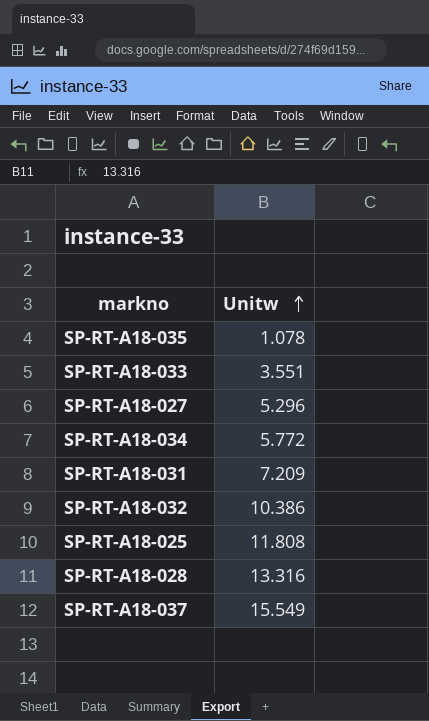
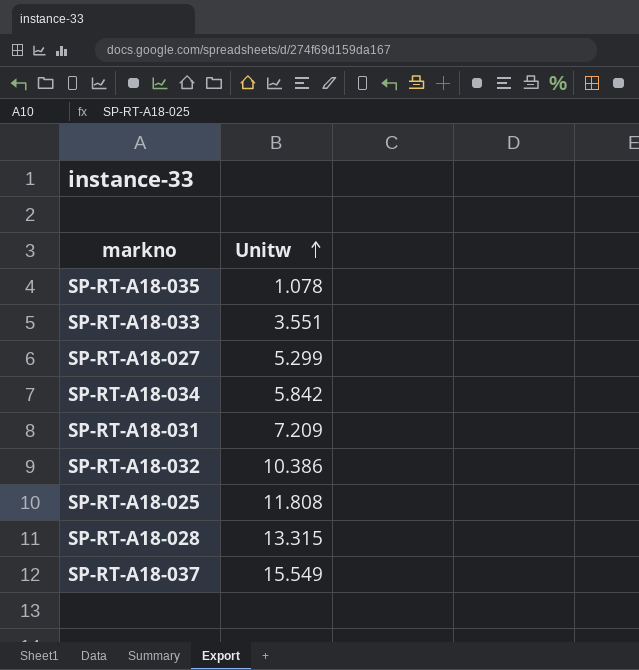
SP-RT-A18-027 | Unitw: 5.296 -> 5.299
SP-RT-A18-034 | Unitw: 5.772 -> 5.842
SP-RT-A18-028 | Unitw: 13.316 -> 13.315

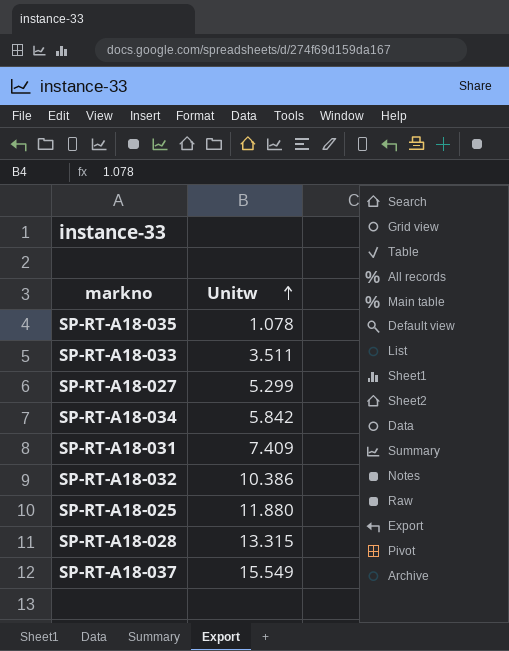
SP-RT-A18-033 | Unitw: 3.551 -> 3.511
SP-RT-A18-031 | Unitw: 7.209 -> 7.409
SP-RT-A18-025 | Unitw: 11.808 -> 11.880

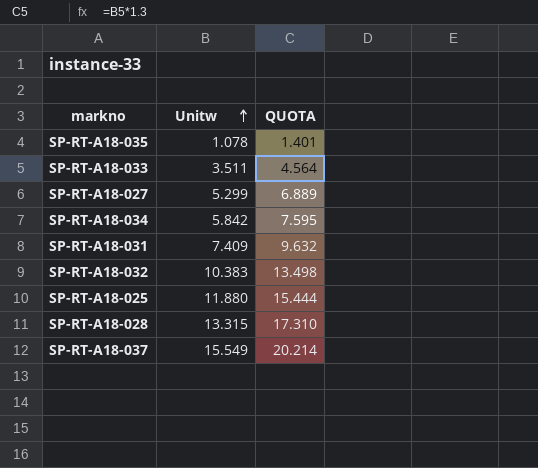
column QUOTA | formula: none -> [Unitw] * 1.3
SP-RT-A18-032 | Unitw: 10.386 -> 10.383

